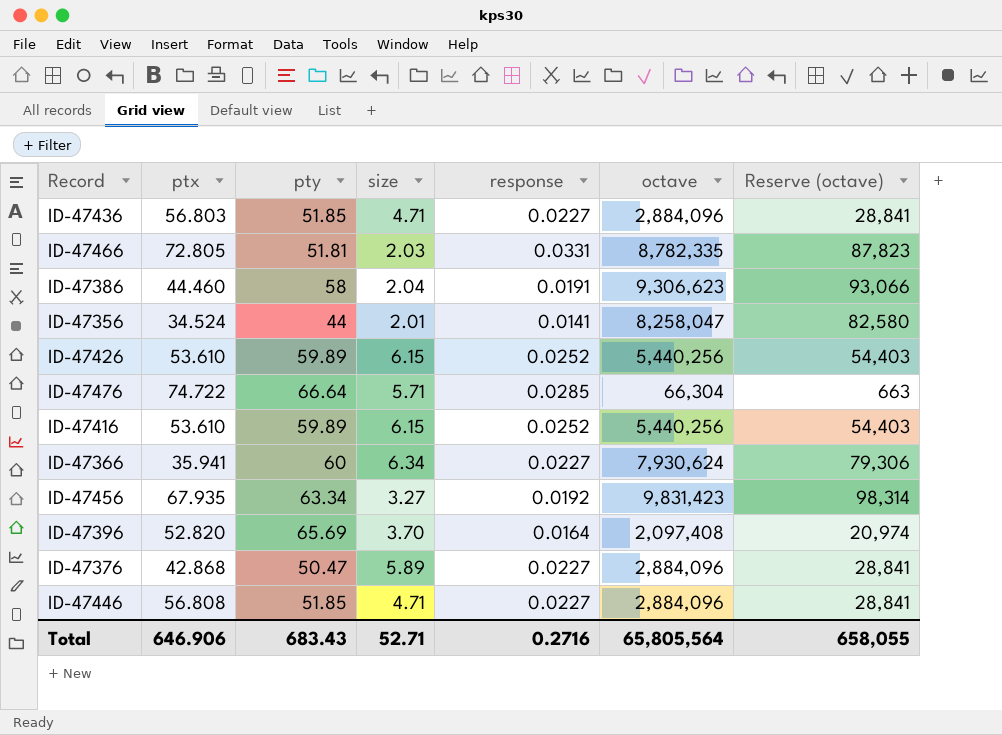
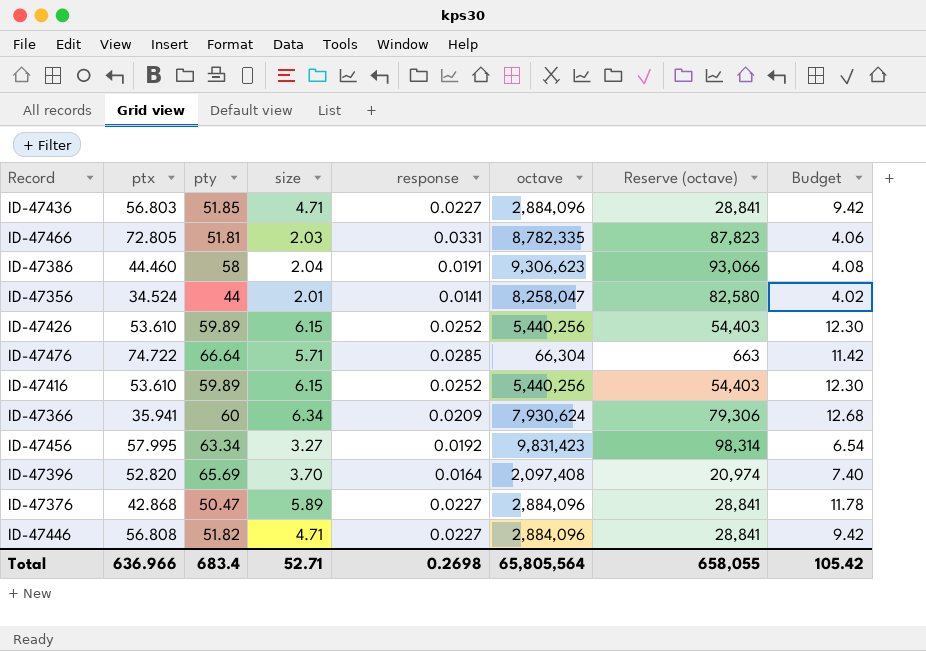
column Budget | formula: none -> [size] * 2
ID-47366 | response: 0.0227 -> 0.0209
ID-47456 | ptx: 67.935 -> 57.995
ID-47446 | pty: 51.85 -> 51.82
Total | ptx: 646.906 -> 636.966
Total | pty: 683.43 -> 683.4
Total | response: 0.2716 -> 0.2698

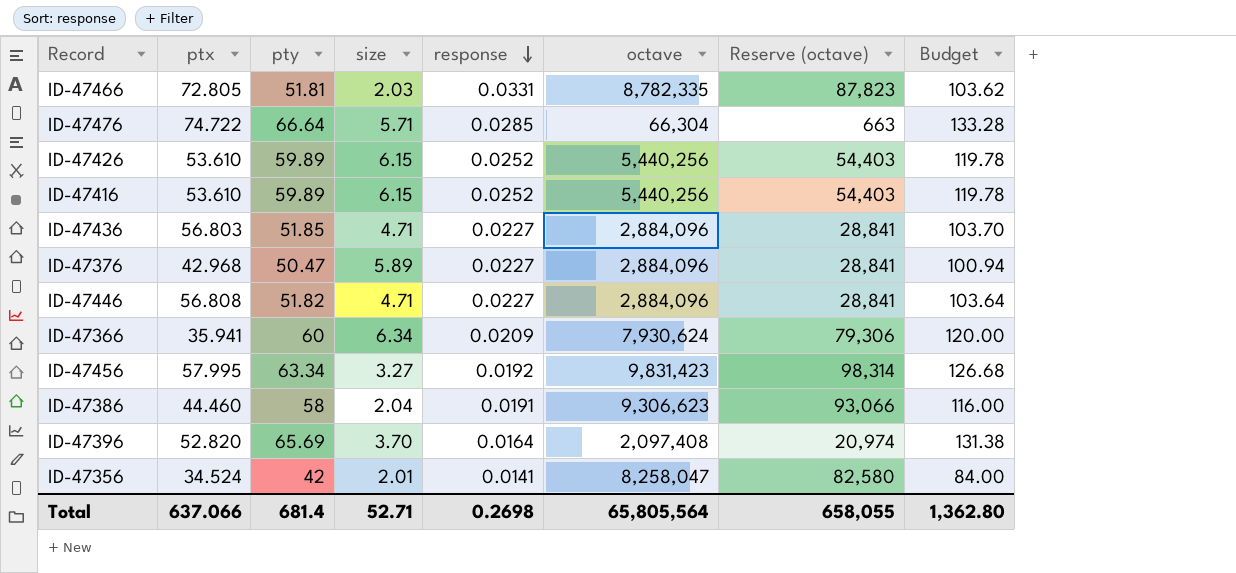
row order: none -> response descending
column Budget | formula: [size] * 2 -> [pty] * 2
ID-47376 | ptx: 42.868 -> 42.968
ID-47356 | pty: 44 -> 42
Total | ptx: 636.966 -> 637.066
Total | pty: 683.4 -> 681.4
Total | Budget: 105.42 -> 1,362.80

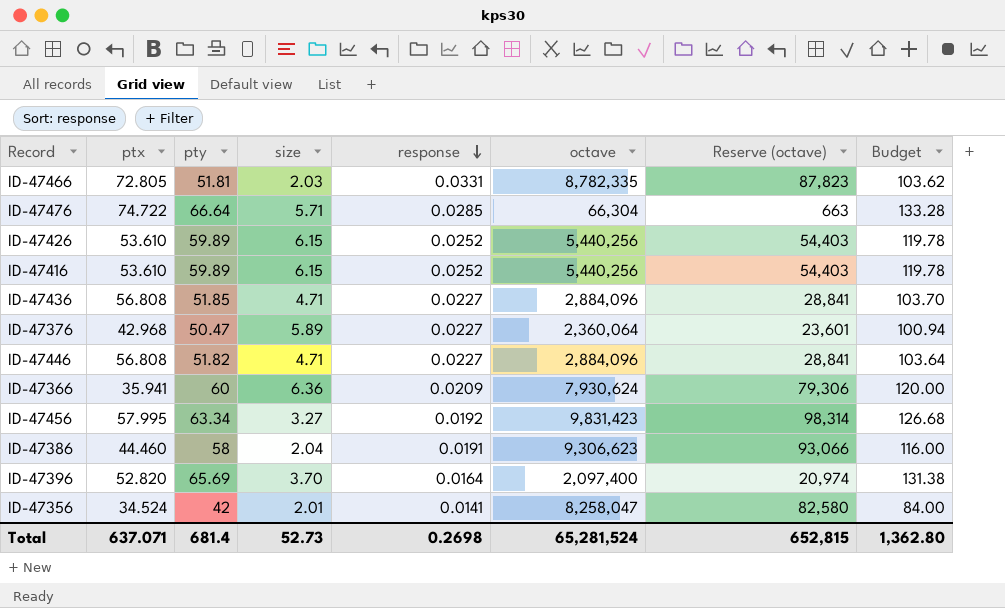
ID-47436 | ptx: 56.803 -> 56.808
ID-47376 | octave: 2,884,096 -> 2,360,064
ID-47376 | Reserve (octave): 28,841 -> 23,601
ID-47366 | size: 6.34 -> 6.36
ID-47396 | octave: 2,097,408 -> 2,097,400
Total | ptx: 637.066 -> 637.071
Total | size: 52.71 -> 52.73
Total | octave: 65,805,564 -> 65,281,524
Total | Reserve (octave): 658,055 -> 652,815

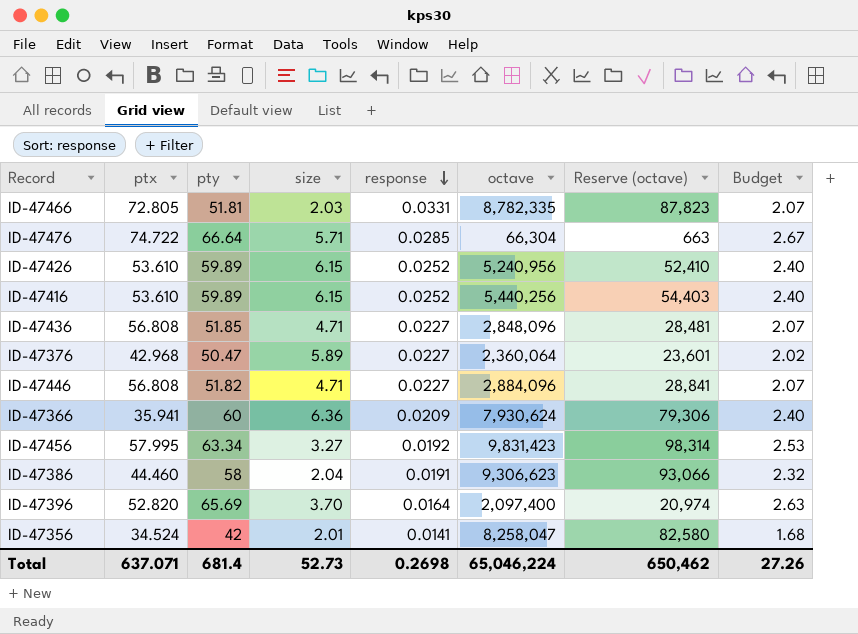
column Budget | formula: [pty] * 2 -> [pty] * 0.04
ID-47426 | octave: 5,440,256 -> 5,240,956
ID-47426 | Reserve (octave): 54,403 -> 52,410
ID-47436 | octave: 2,884,096 -> 2,848,096
ID-47436 | Reserve (octave): 28,841 -> 28,481
Total | octave: 65,281,524 -> 65,046,224
Total | Reserve (octave): 652,815 -> 650,462
Total | Budget: 1,362.80 -> 27.26

